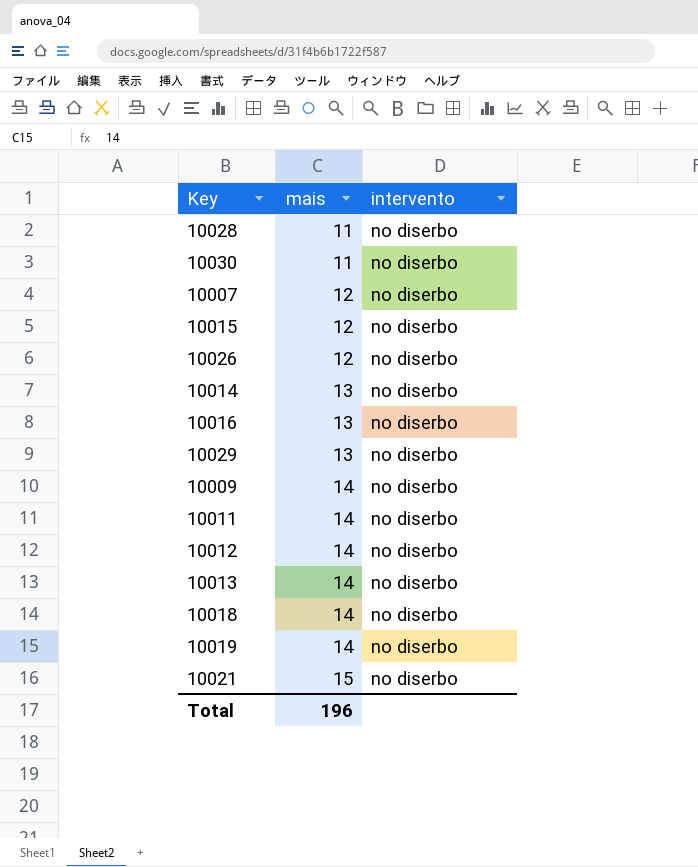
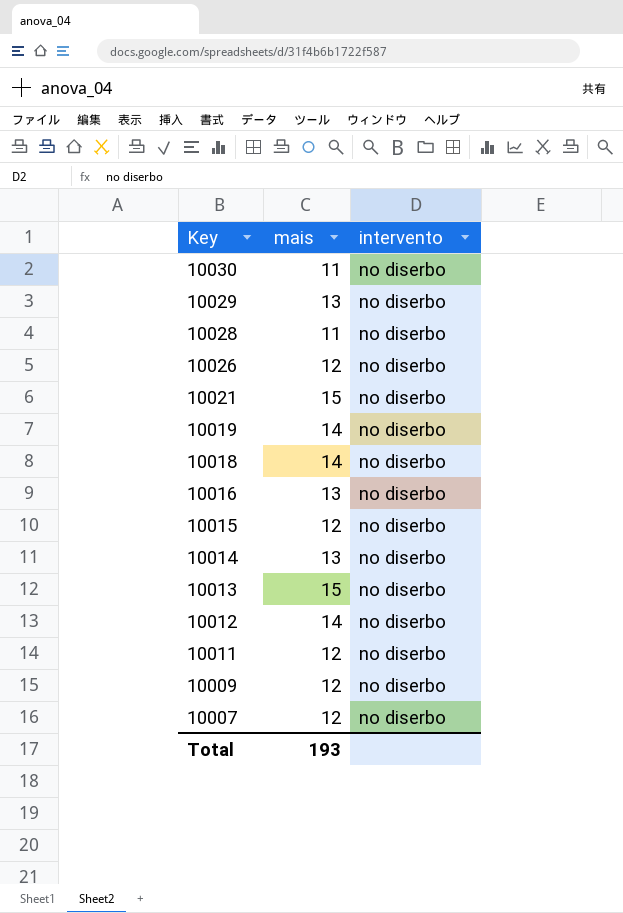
row order: mais ascending -> Key descending
10013 | mais: 14 -> 15
10011 | mais: 14 -> 12
10009 | mais: 14 -> 12
Total | mais: 196 -> 193

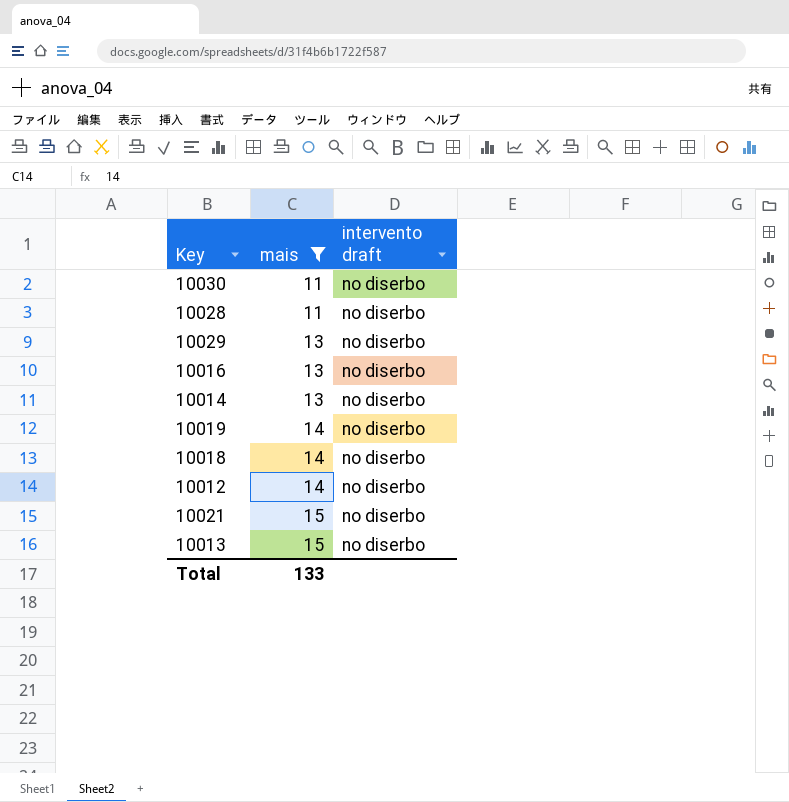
filter: none -> mais != 12
row order: Key descending -> mais ascending
column name: intervento -> intervento draft
Total | mais: 193 -> 133

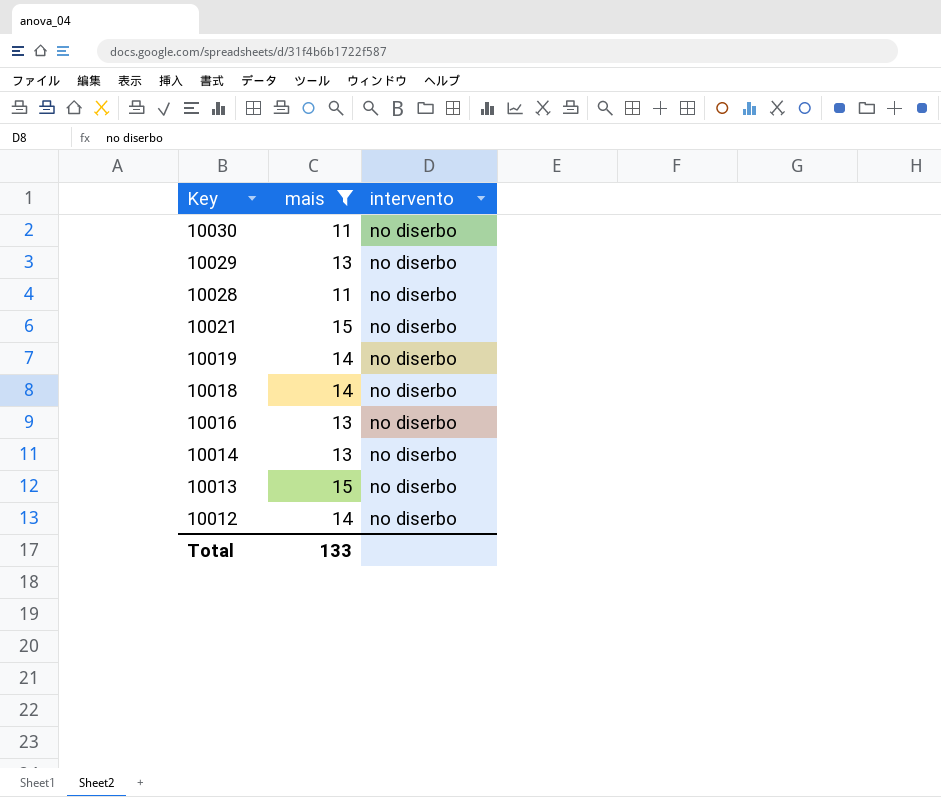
row order: mais ascending -> Key descending
column name: intervento draft -> intervento

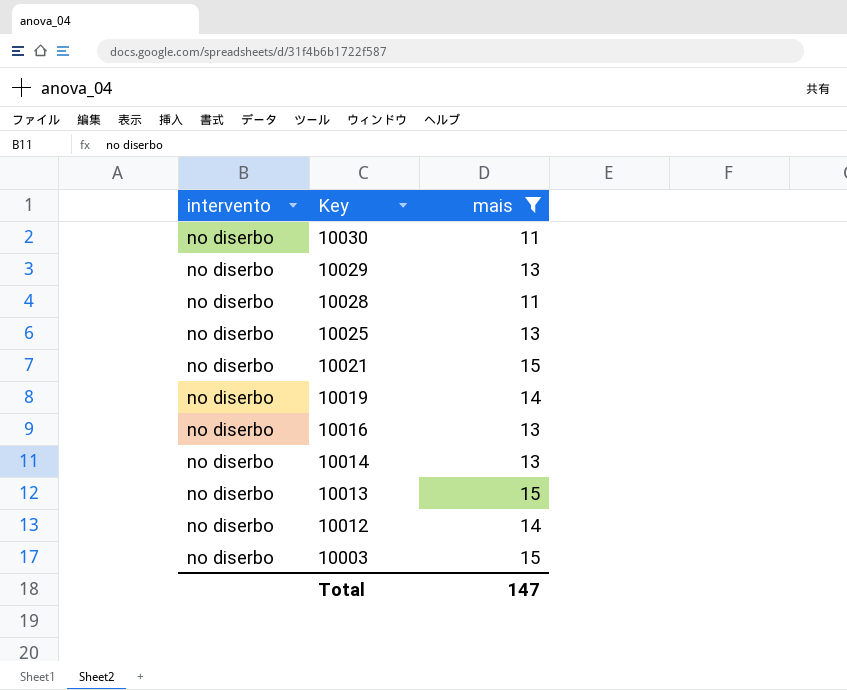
column intervento | position: 3 -> 1
row 10018: 14 | no diserbo -> none
row 10025: none -> no diserbo | 13
row 10003: none -> no diserbo | 15
Total | mais: 133 -> 147

